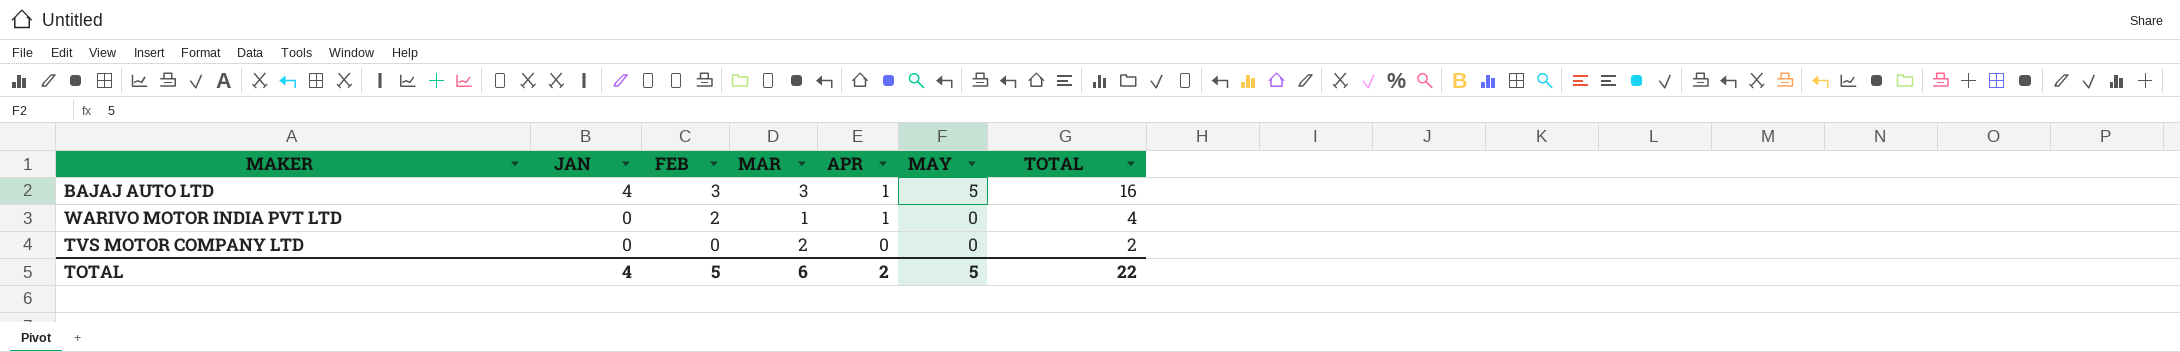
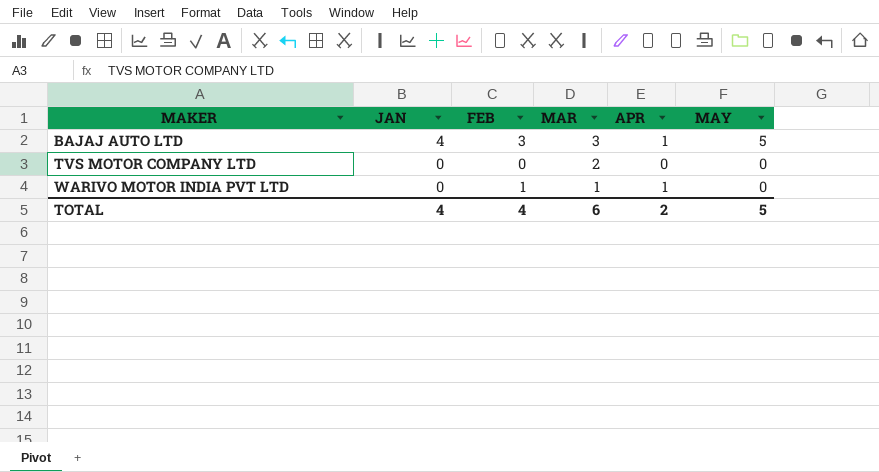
row order: JAN descending -> MAKER ascending
column TOTAL | formula: [JAN] + [FEB] + [MAR] + [APR] + [MAY] -> none
WARIVO MOTOR INDIA PVT LTD | FEB: 2 -> 1
TOTAL | FEB: 5 -> 4

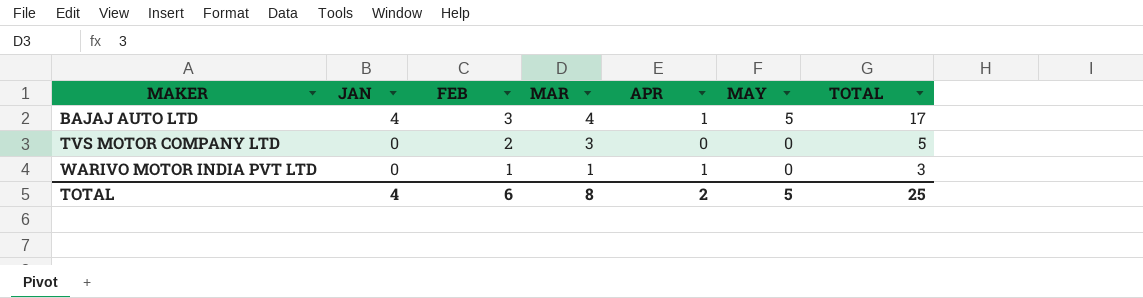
column TOTAL | formula: none -> [JAN] + [FEB] + [MAR] + [APR] + [MAY]
BAJAJ AUTO LTD | MAR: 3 -> 4
TVS MOTOR COMPANY LTD | FEB: 0 -> 2
TVS MOTOR COMPANY LTD | MAR: 2 -> 3
TOTAL | FEB: 4 -> 6
TOTAL | MAR: 6 -> 8

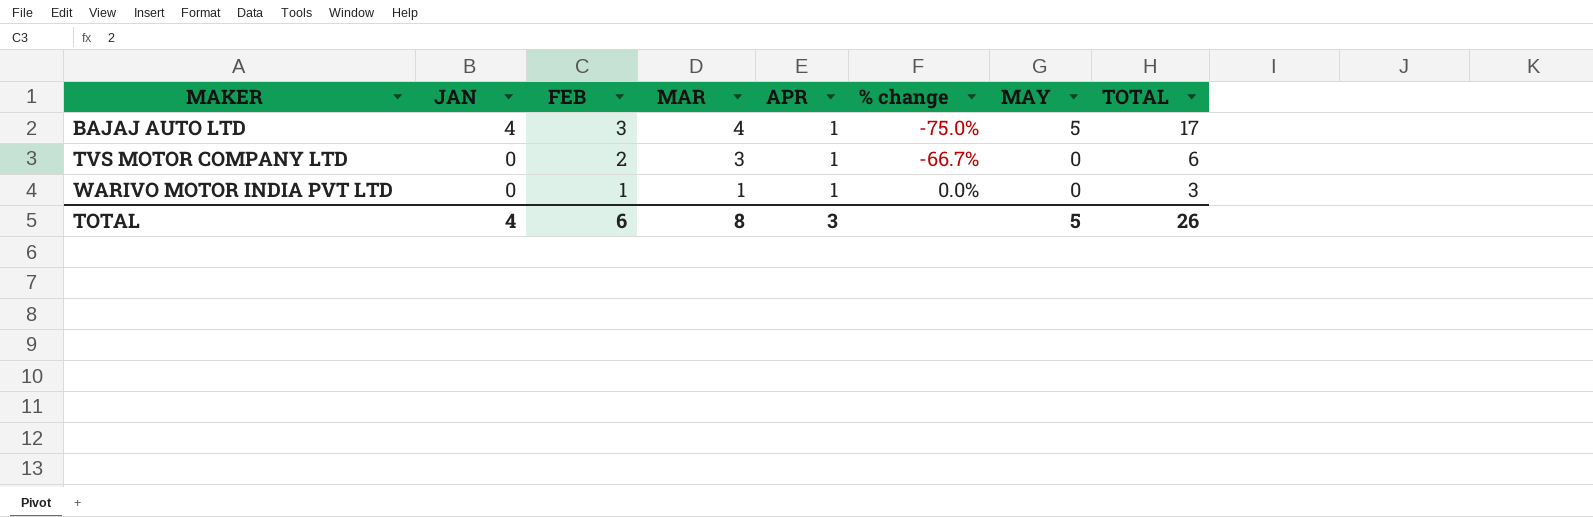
column % change | formula: none -> ([APR] - [MAR]) / [MAR]
TVS MOTOR COMPANY LTD | APR: 0 -> 1
TVS MOTOR COMPANY LTD | TOTAL: 5 -> 6
TOTAL | APR: 2 -> 3
TOTAL | TOTAL: 25 -> 26

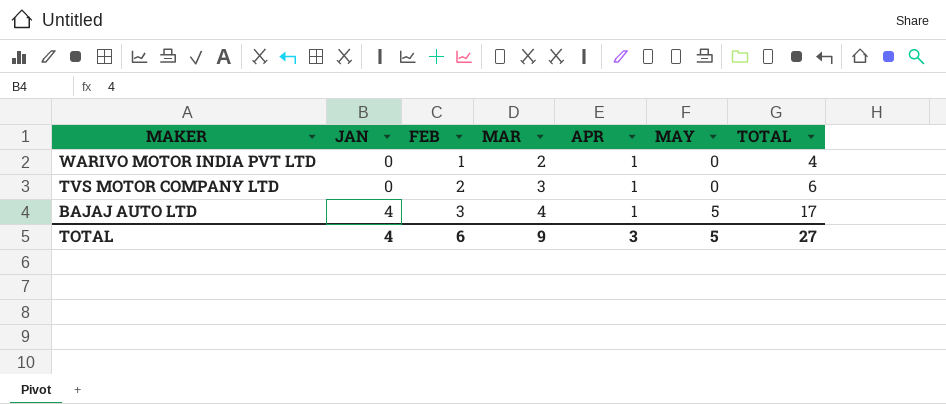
row order: MAKER ascending -> MAKER descending
column % change | formula: ([APR] - [MAR]) / [MAR] -> none
WARIVO MOTOR INDIA PVT LTD | MAR: 1 -> 2
WARIVO MOTOR INDIA PVT LTD | TOTAL: 3 -> 4
TOTAL | MAR: 8 -> 9
TOTAL | TOTAL: 26 -> 27

